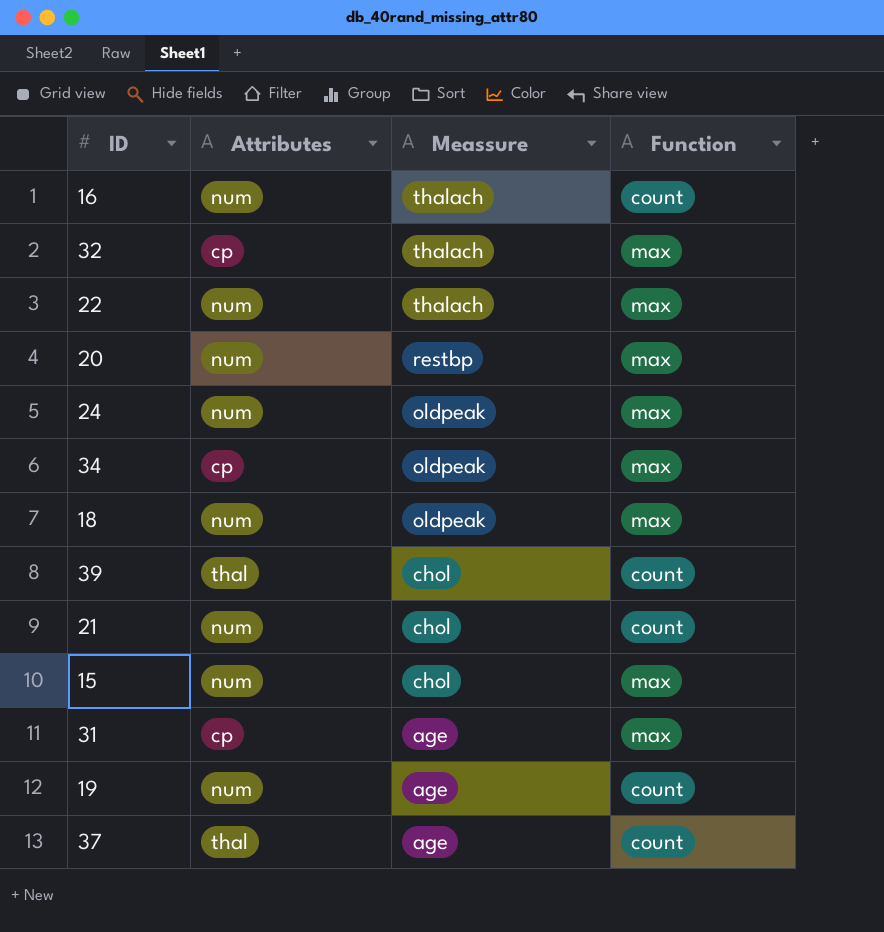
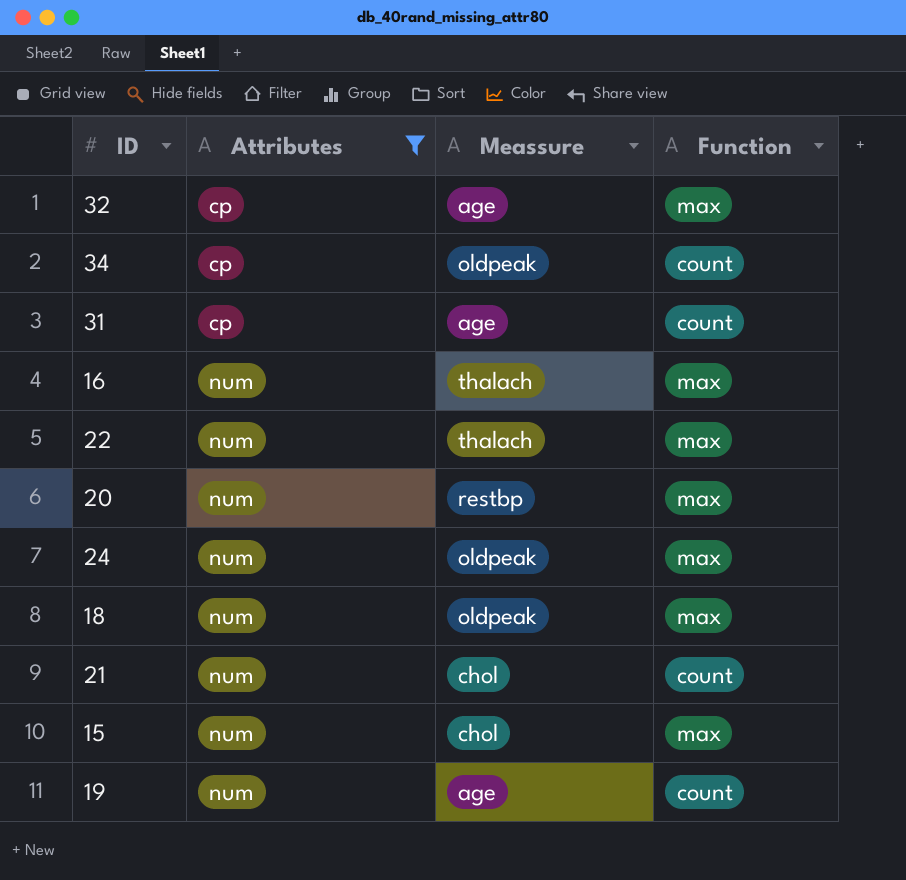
filter: none -> Attributes != thal
row order: Meassure descending -> Attributes ascending
32 | Meassure: thalach -> age
34 | Function: max -> count
31 | Function: max -> count
16 | Function: count -> max

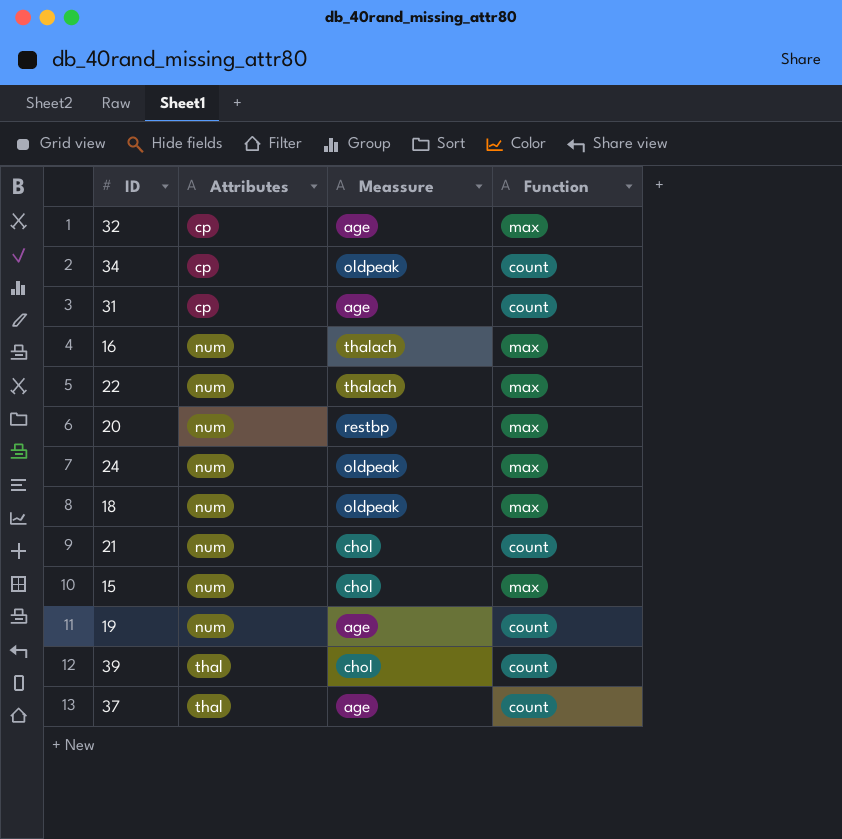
filter: Attributes != thal -> none

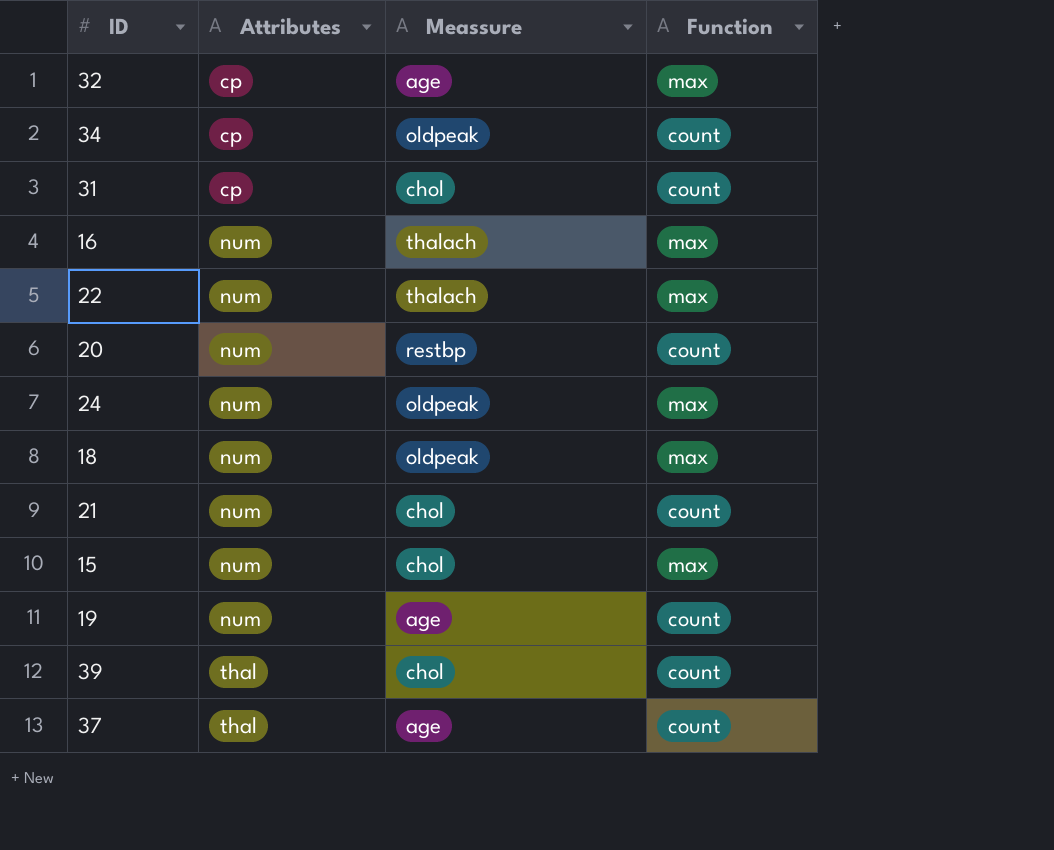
31 | Meassure: age -> chol
20 | Function: max -> count

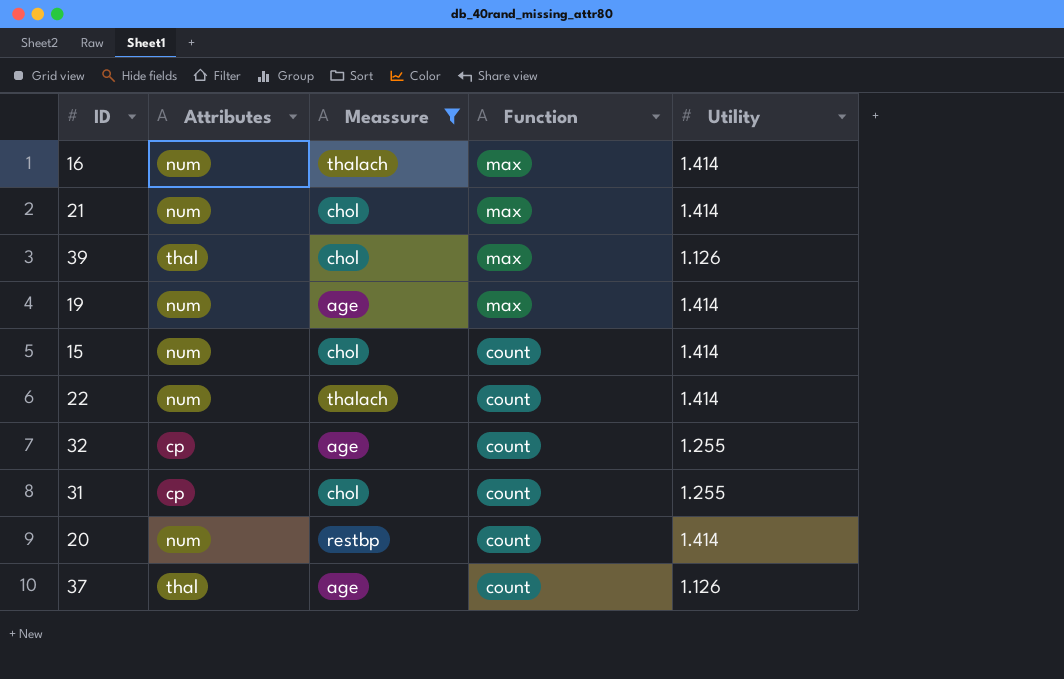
filter: none -> Meassure != oldpeak
row order: Attributes ascending -> Function descending
column Utility | position: none -> 5
21 | Function: count -> max
39 | Function: count -> max
19 | Function: count -> max
15 | Function: max -> count
22 | Function: max -> count
32 | Function: max -> count

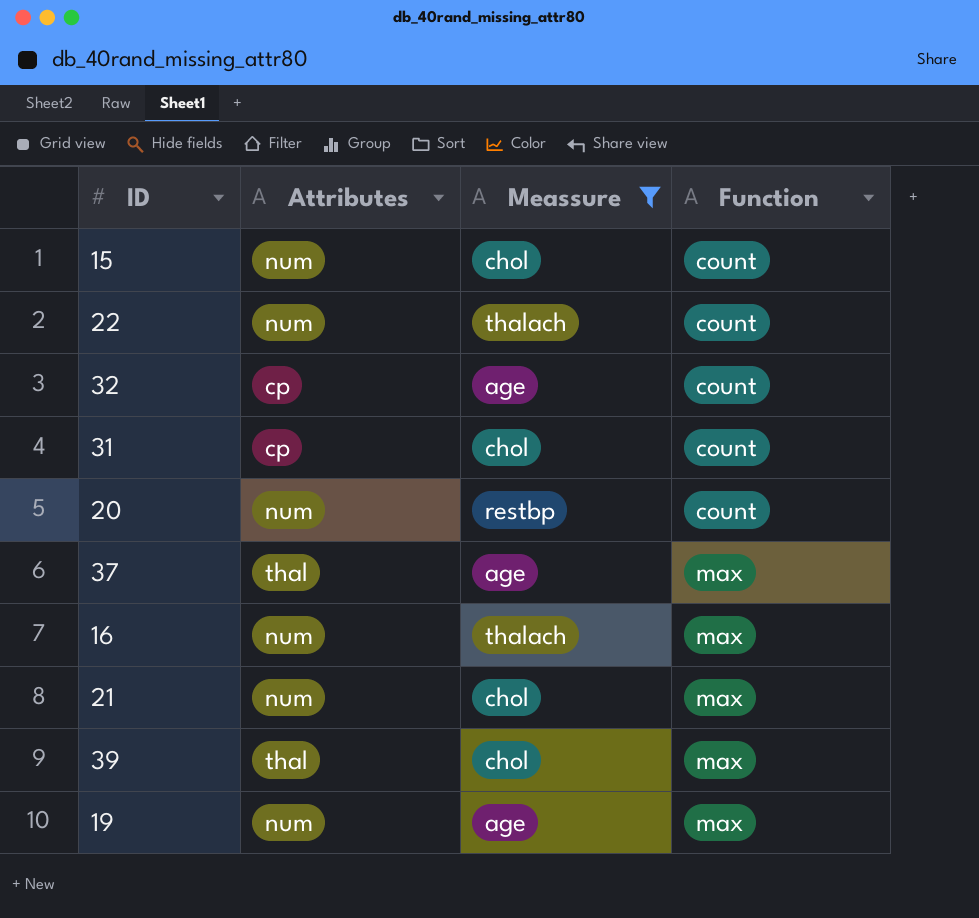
row order: Function descending -> Function ascending
column Utility | position: 5 -> none
37 | Function: count -> max

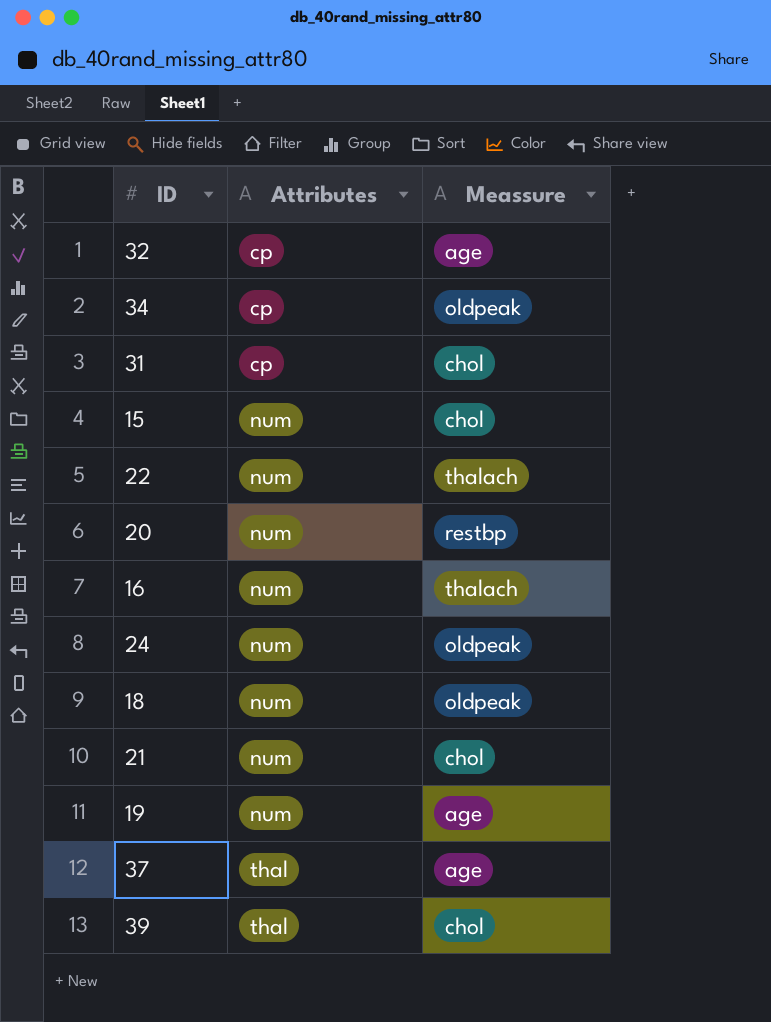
filter: Meassure != oldpeak -> none
row order: Function ascending -> Attributes ascending
column Function | position: 4 -> none

